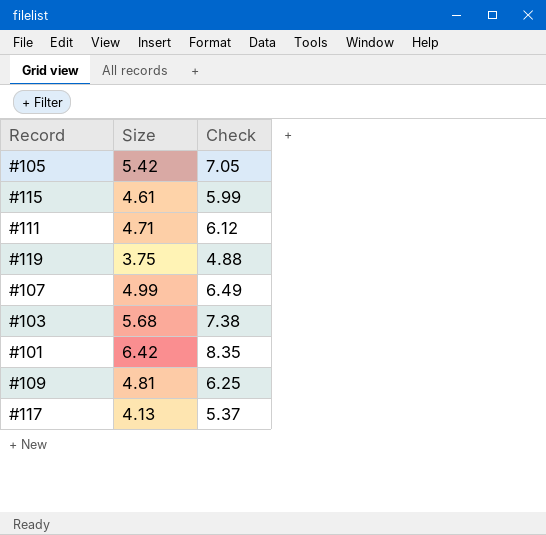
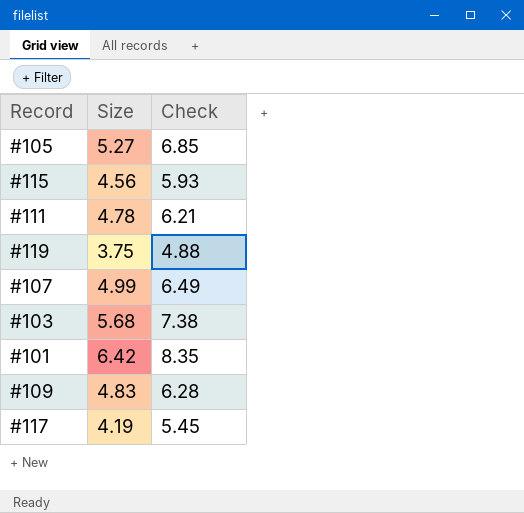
#105 | Size: 5.42 -> 5.27
#105 | Check: 7.05 -> 6.85
#115 | Size: 4.61 -> 4.56
#115 | Check: 5.99 -> 5.93
#111 | Size: 4.71 -> 4.78
#111 | Check: 6.12 -> 6.21
#109 | Size: 4.81 -> 4.83
#109 | Check: 6.25 -> 6.28
#117 | Size: 4.13 -> 4.19
#117 | Check: 5.37 -> 5.45

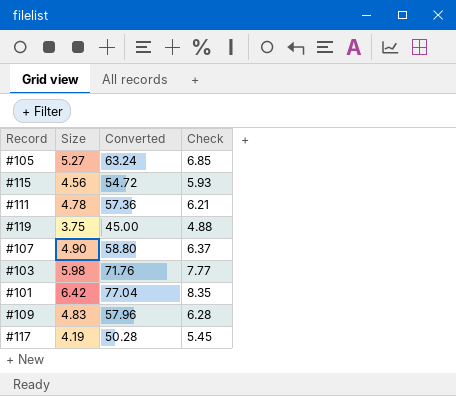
column Converted | formula: none -> [Size] * 12
#107 | Size: 4.99 -> 4.90
#107 | Check: 6.49 -> 6.37
#103 | Size: 5.68 -> 5.98
#103 | Check: 7.38 -> 7.77

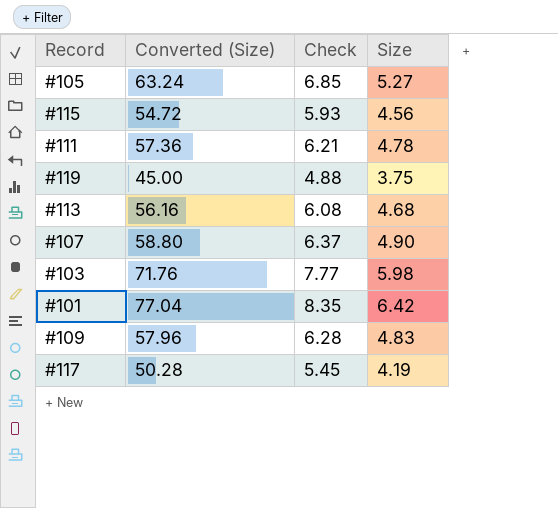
column name: Converted -> Converted (Size)
column Size | position: 2 -> 4
row #113: none -> 56.16 | 6.08 | 4.68

